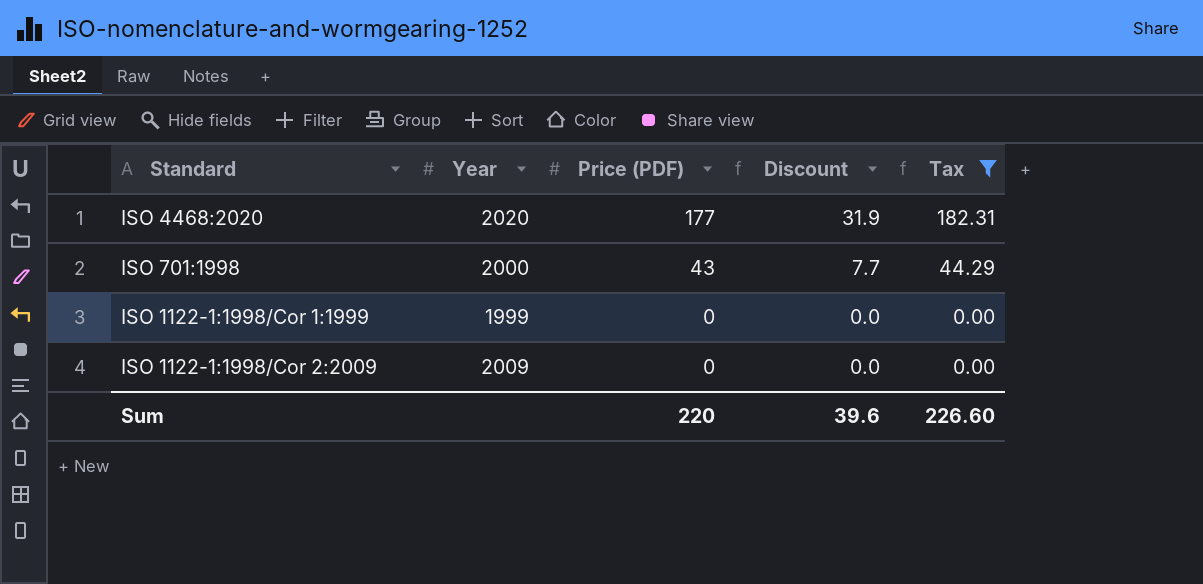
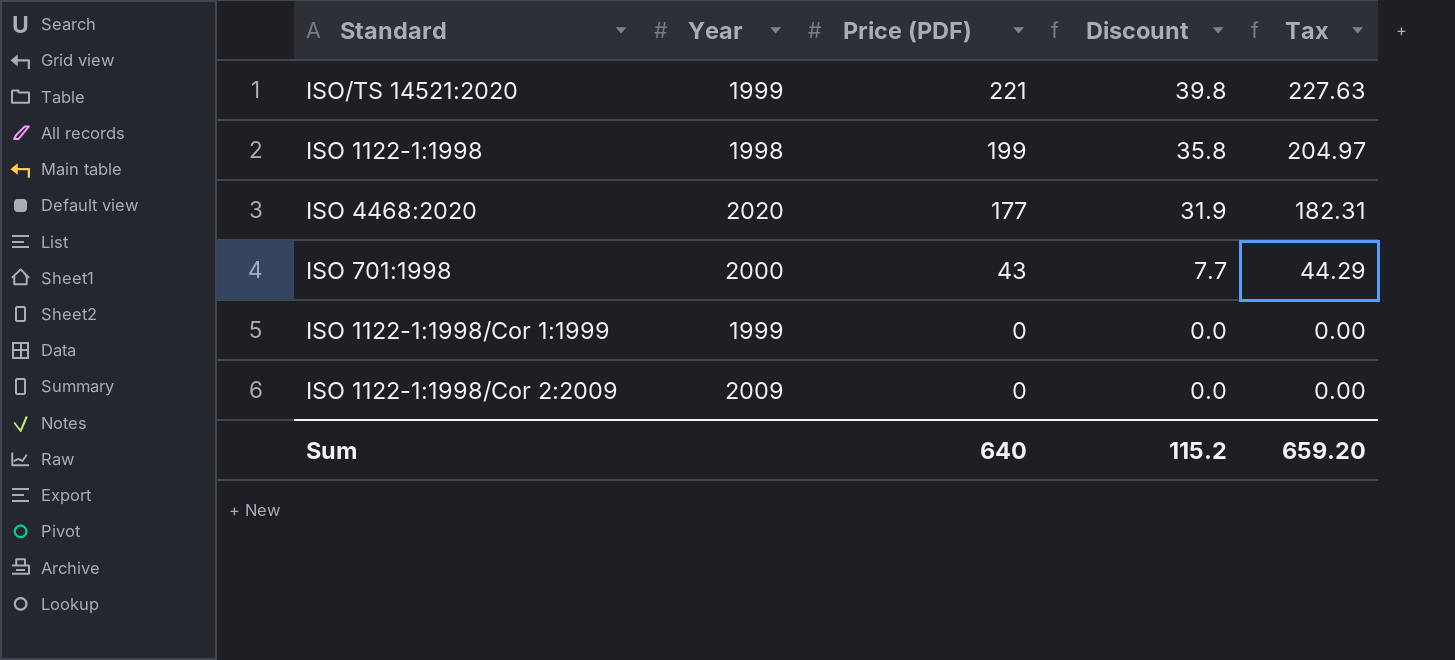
filter: Tax <= 182.31 -> none
Sum | Price (PDF): 220 -> 640
Sum | Discount: 39.6 -> 115.2
Sum | Tax: 226.60 -> 659.20

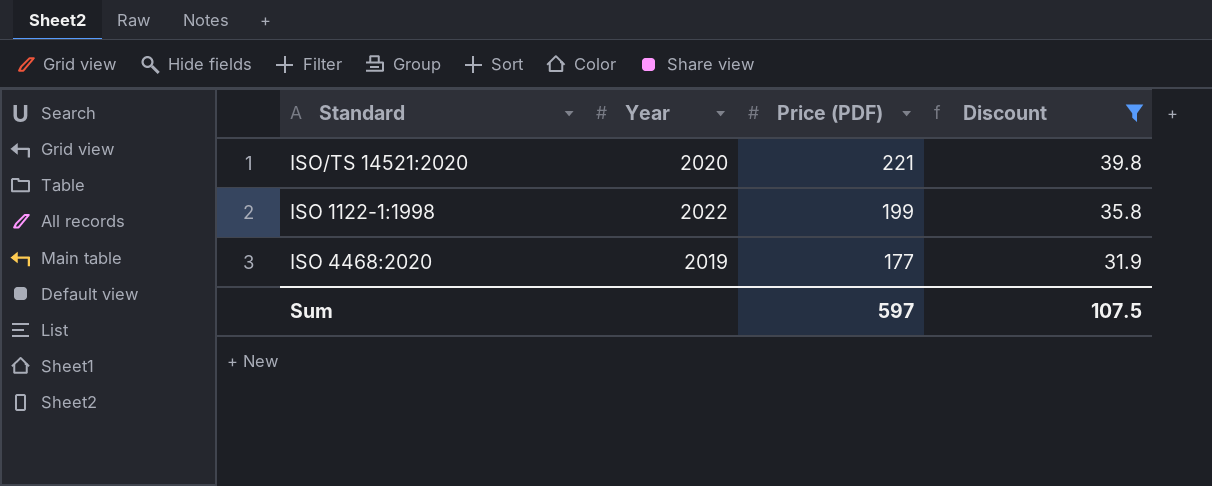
filter: none -> Discount >= 31.9
column Tax | formula: [Price (PDF)] * 1.03 -> none
ISO/TS 14521:2020 | Year: 1999 -> 2020
ISO 1122-1:1998 | Year: 1998 -> 2022
ISO 4468:2020 | Year: 2020 -> 2019
Sum | Price (PDF): 640 -> 597
Sum | Discount: 115.2 -> 107.5

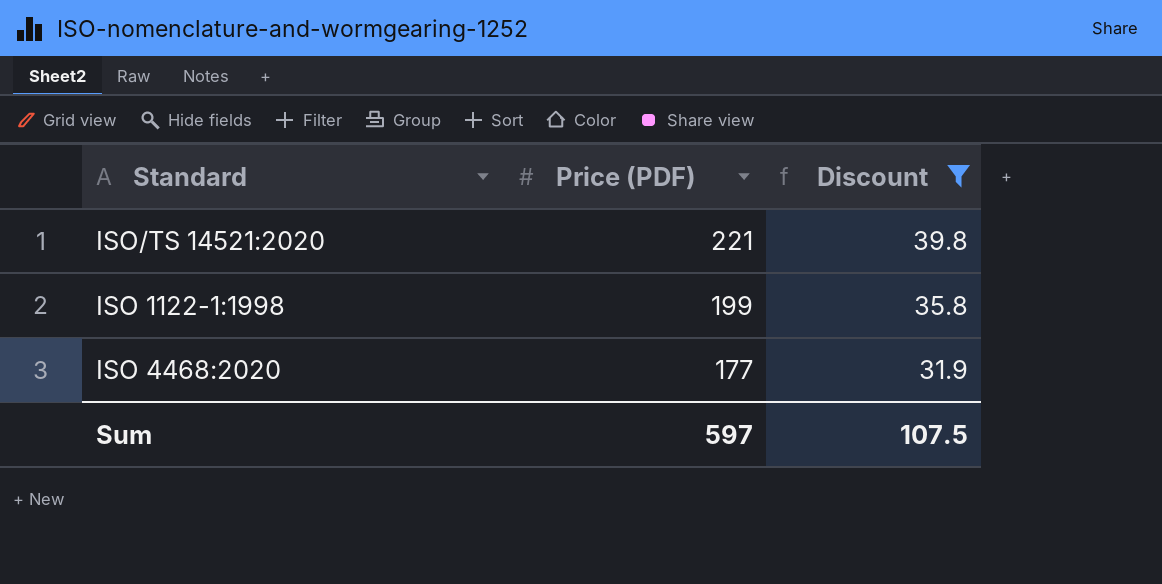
column Year | position: 2 -> none

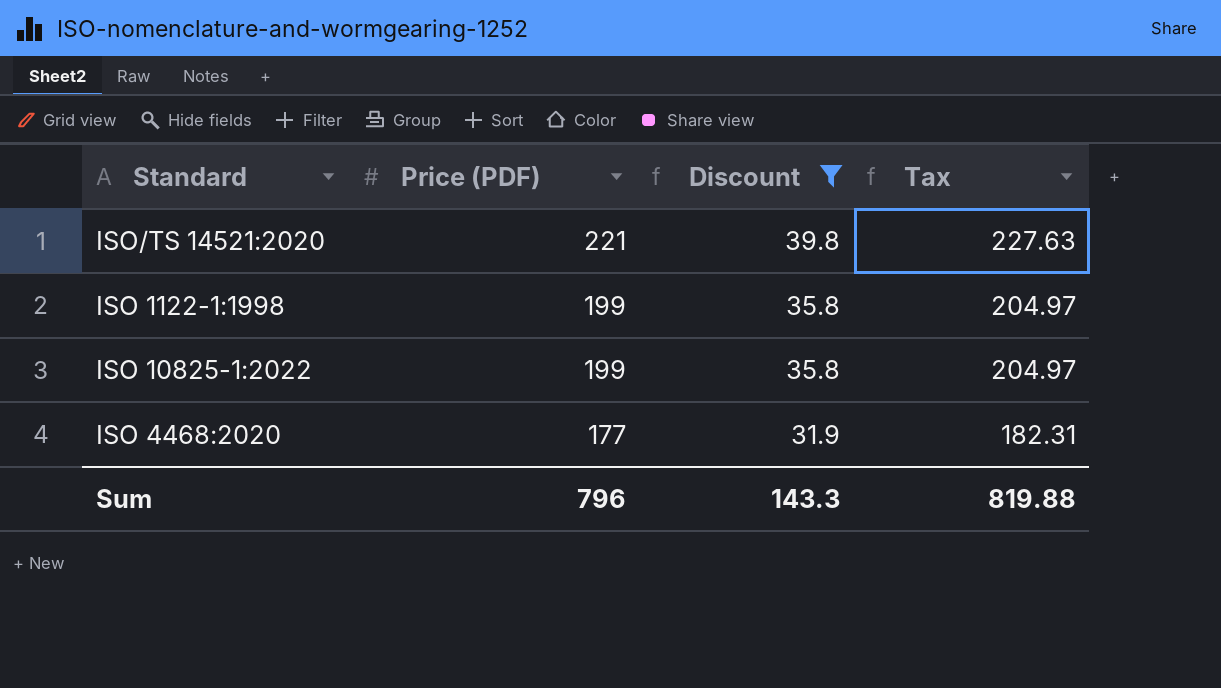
column Tax | formula: none -> [Price (PDF)] * 1.03
row ISO 10825-1:2022: none -> 199 | 35.8 | 204.97
Sum | Price (PDF): 597 -> 796
Sum | Discount: 107.5 -> 143.3

